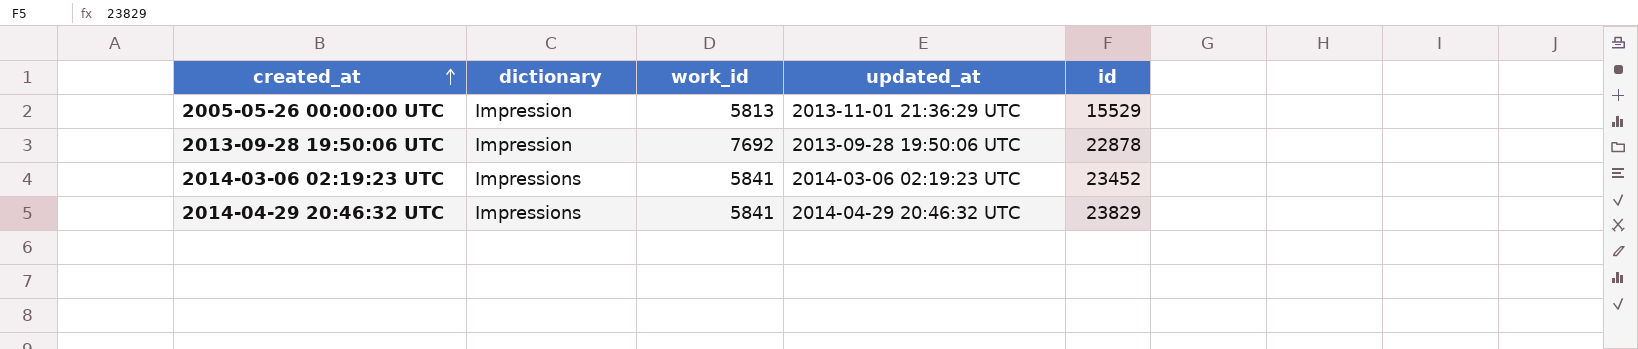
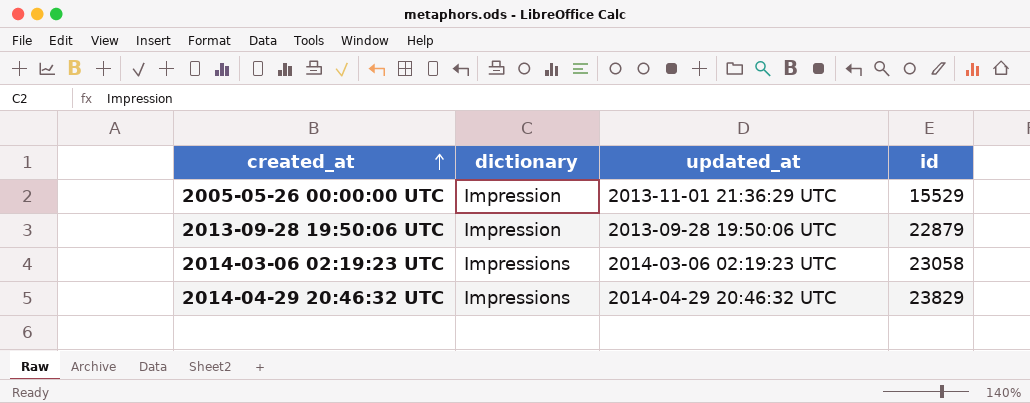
column work_id | position: 3 -> none
2013-09-28 19:50:06 UTC | id: 22878 -> 22879
2014-03-06 02:19:23 UTC | id: 23452 -> 23058

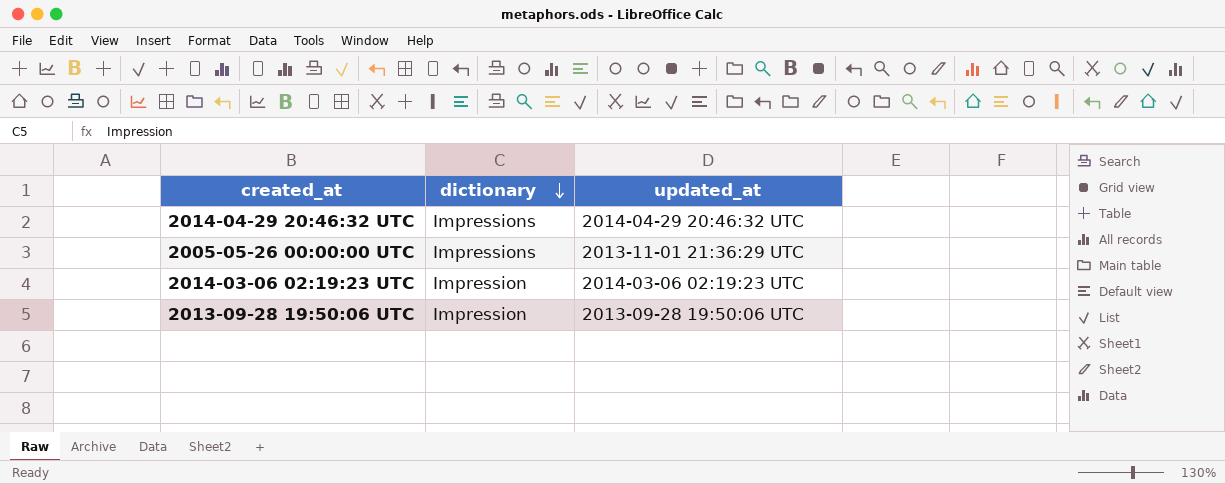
row order: created_at ascending -> dictionary descending
column id | position: 4 -> none
2005-05-26 00:00:00 UTC | dictionary: Impression -> Impressions
2014-03-06 02:19:23 UTC | dictionary: Impressions -> Impression

